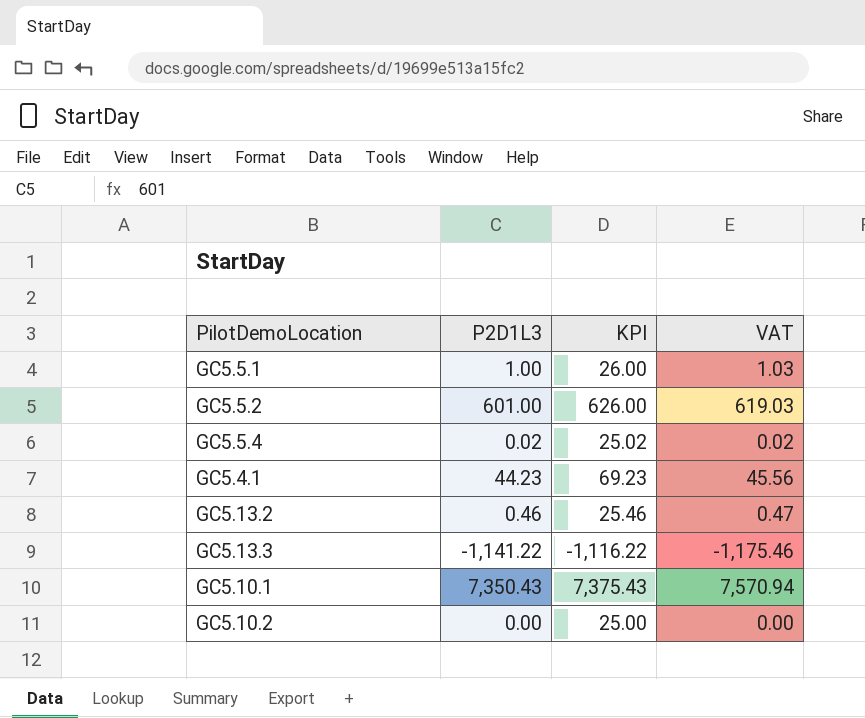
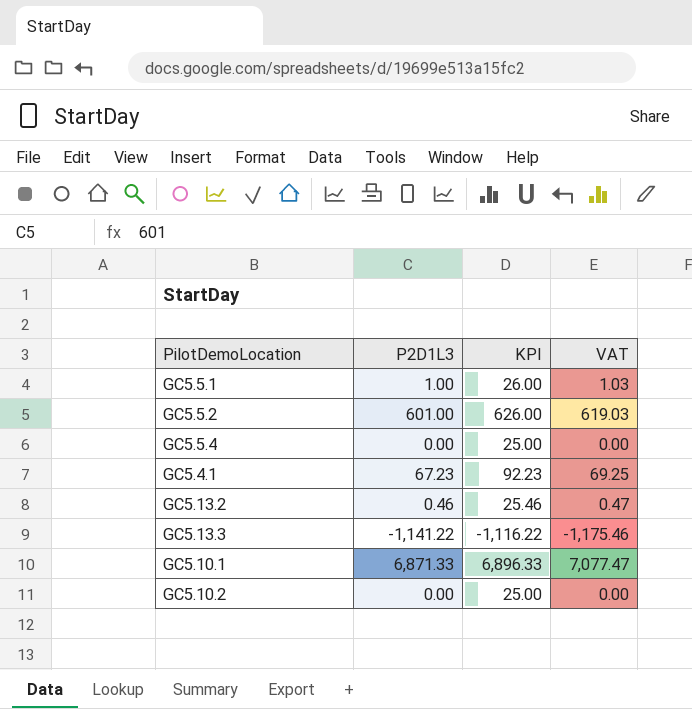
GC5.5.4 | P2D1L3: 0.02 -> 0.00
GC5.5.4 | KPI: 25.02 -> 25.00
GC5.5.4 | VAT: 0.02 -> 0.00
GC5.4.1 | P2D1L3: 44.23 -> 67.23
GC5.4.1 | KPI: 69.23 -> 92.23
GC5.4.1 | VAT: 45.56 -> 69.25
GC5.10.1 | P2D1L3: 7,350.43 -> 6,871.33
GC5.10.1 | KPI: 7,375.43 -> 6,896.33
GC5.10.1 | VAT: 7,570.94 -> 7,077.47

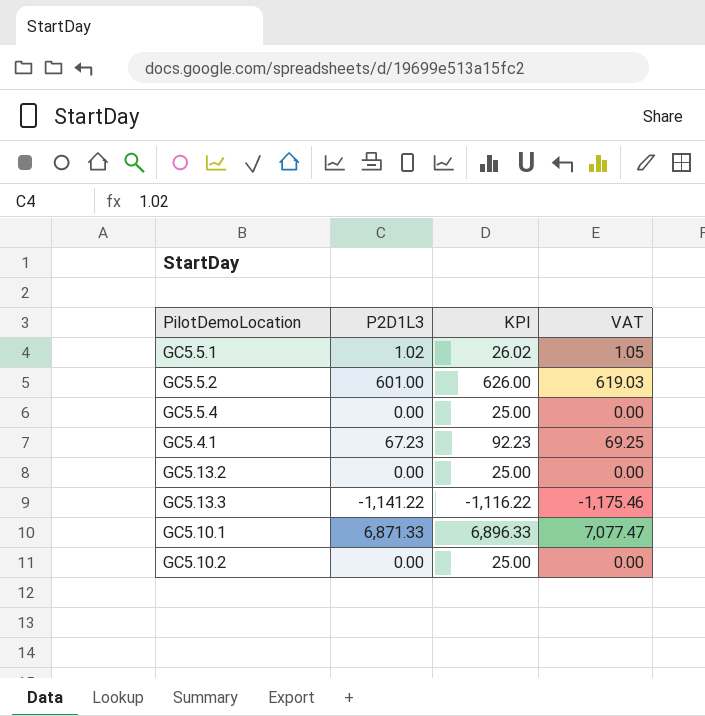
GC5.5.1 | P2D1L3: 1.00 -> 1.02
GC5.5.1 | KPI: 26.00 -> 26.02
GC5.5.1 | VAT: 1.03 -> 1.05
GC5.13.2 | P2D1L3: 0.46 -> 0.00
GC5.13.2 | KPI: 25.46 -> 25.00
GC5.13.2 | VAT: 0.47 -> 0.00

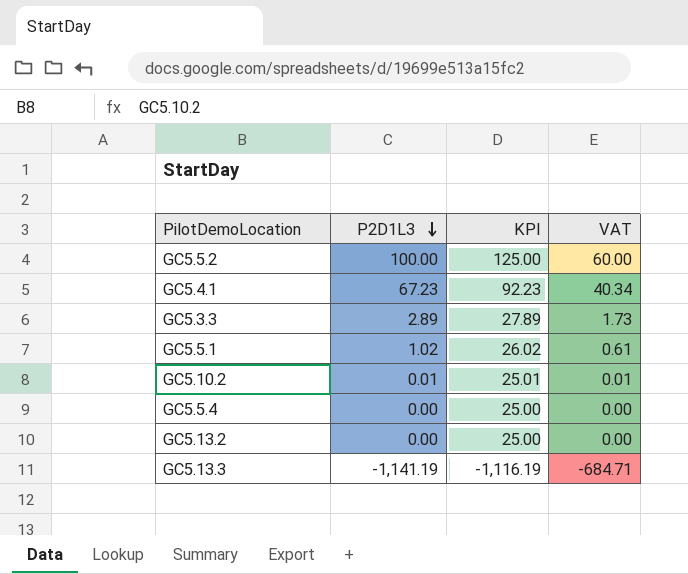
row order: none -> P2D1L3 descending
column VAT | formula: [P2D1L3] * 1.03 -> [P2D1L3] * 0.6
row GC5.10.1: 6,871.33 | 6,896.33 | 7,077.47 -> none
GC5.5.2 | P2D1L3: 601.00 -> 100.00
GC5.5.2 | KPI: 626.00 -> 125.00
row GC5.3.3: none -> 2.89 | 27.89 | 1.73
GC5.10.2 | P2D1L3: 0.00 -> 0.01
GC5.10.2 | KPI: 25.00 -> 25.01
GC5.13.3 | P2D1L3: -1,141.22 -> -1,141.19
GC5.13.3 | KPI: -1,116.22 -> -1,116.19

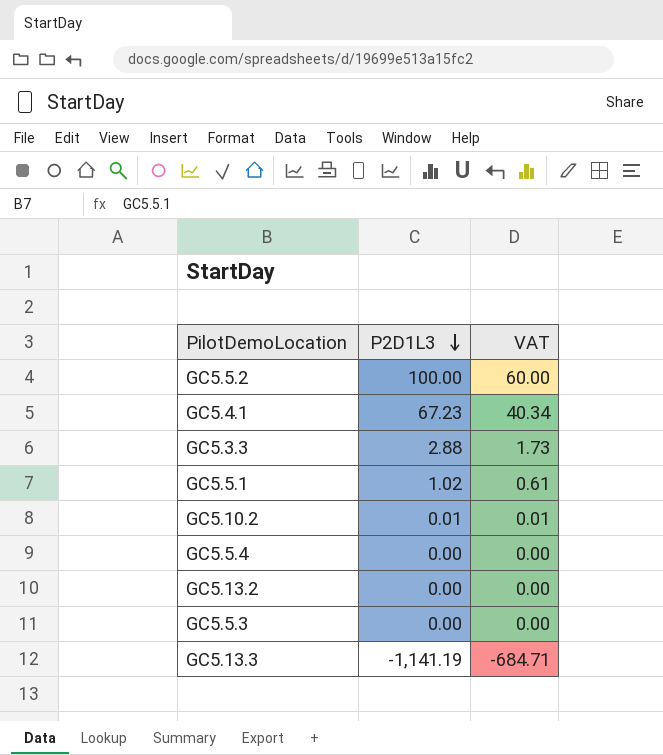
column KPI | formula: [P2D1L3] + 25 -> none
GC5.3.3 | P2D1L3: 2.89 -> 2.88
row GC5.5.3: none -> 0.00 | 0.00

